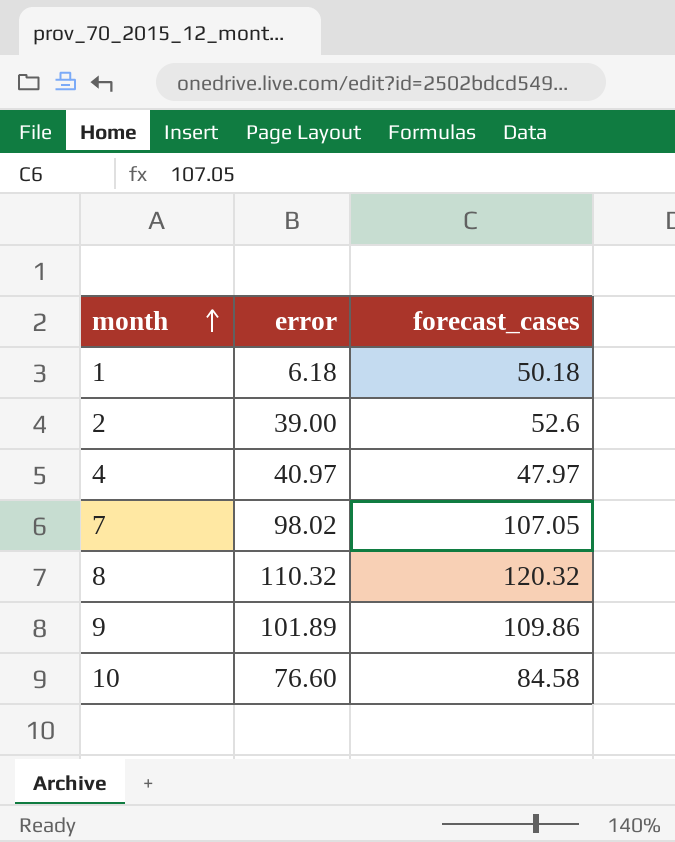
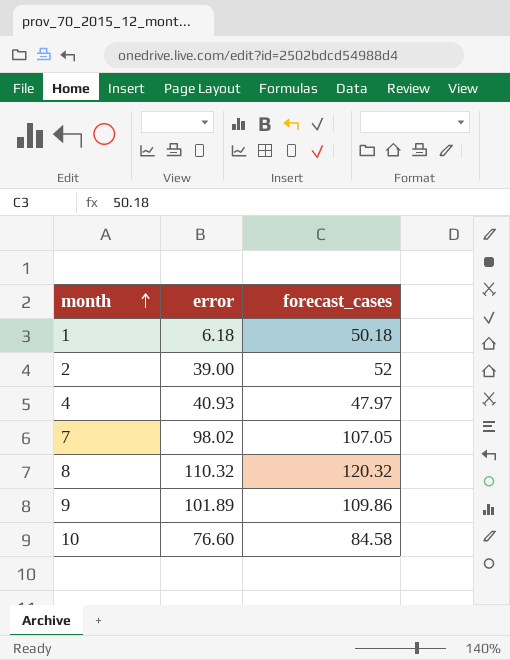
2 | forecast_cases: 52.6 -> 52
4 | error: 40.97 -> 40.93

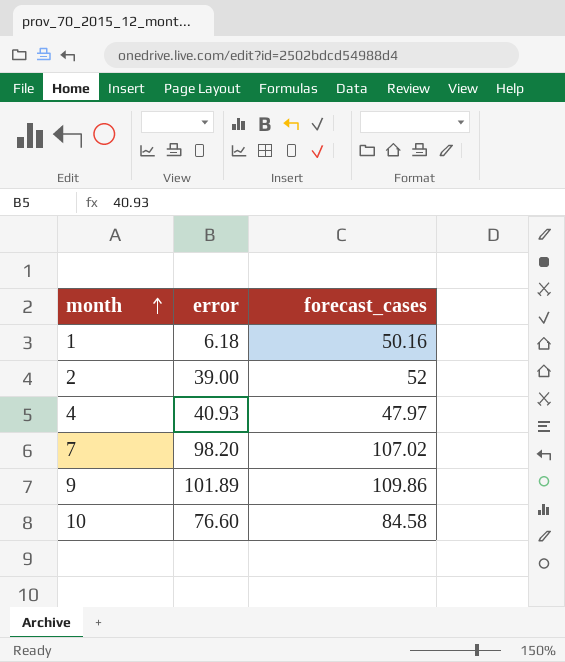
row 8: 110.32 | 120.32 -> none
1 | forecast_cases: 50.18 -> 50.16
7 | error: 98.02 -> 98.20
7 | forecast_cases: 107.05 -> 107.02

